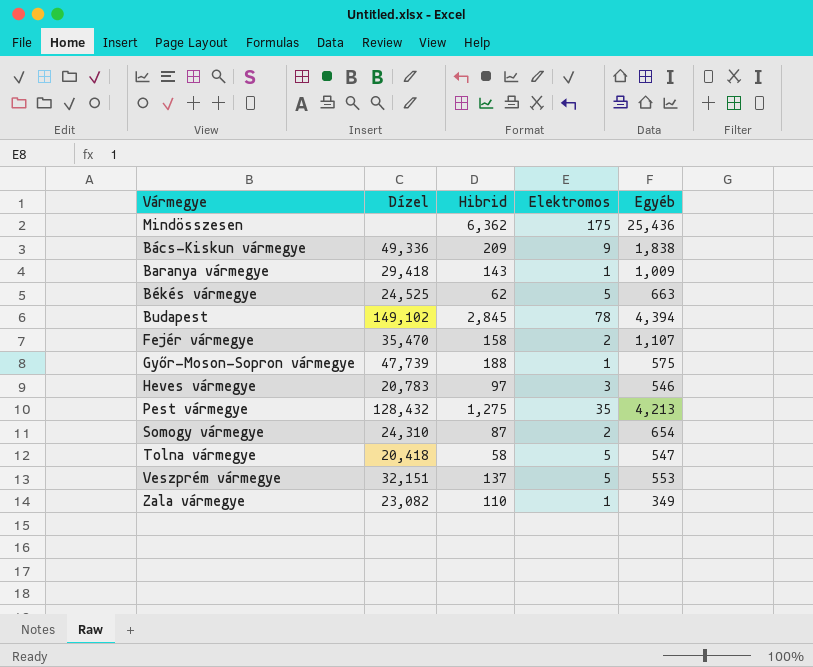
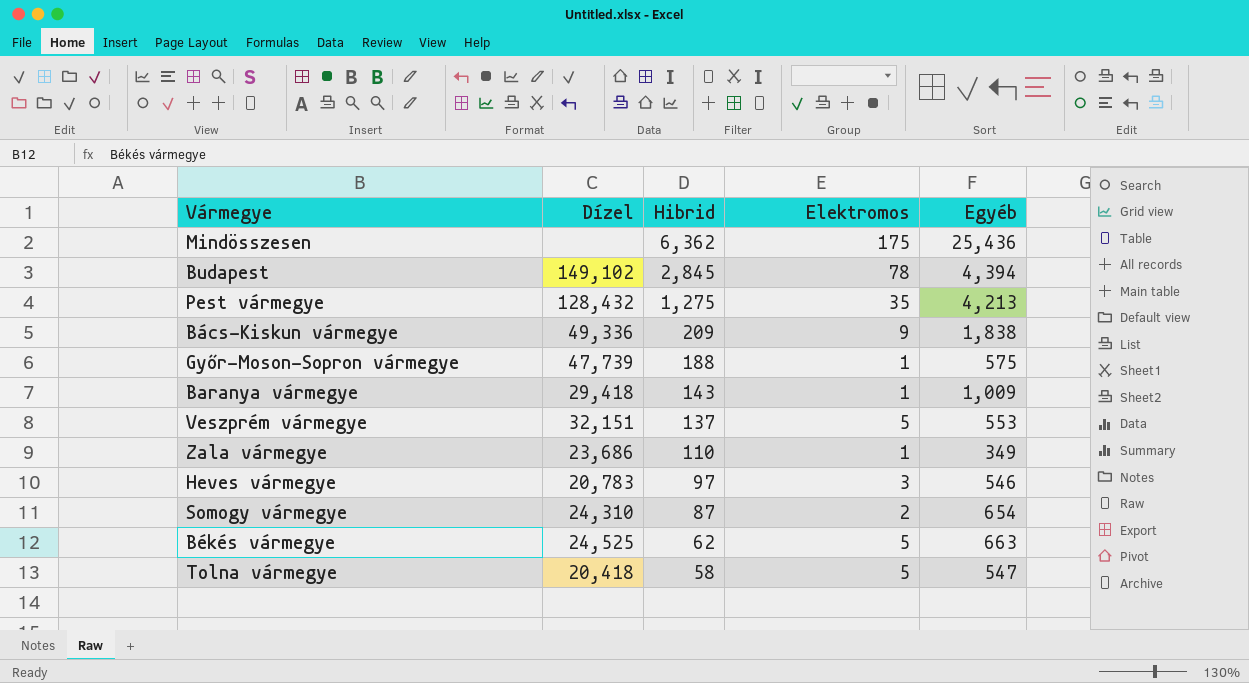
row order: none -> Hibrid descending
row Fejér vármegye: 35,470 | 158 | 2 | 1,107 -> none
Zala vármegye | Dízel: 23,082 -> 23,686

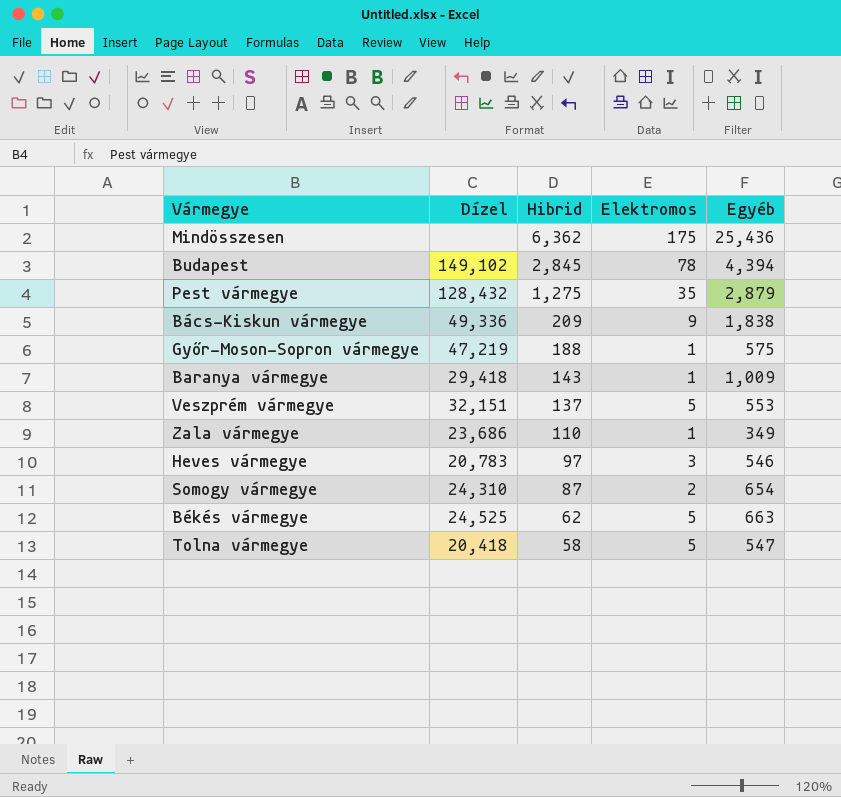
Pest vármegye | Egyéb: 4,213 -> 2,879
Győr-Moson-Sopron vármegye | Dízel: 47,739 -> 47,219

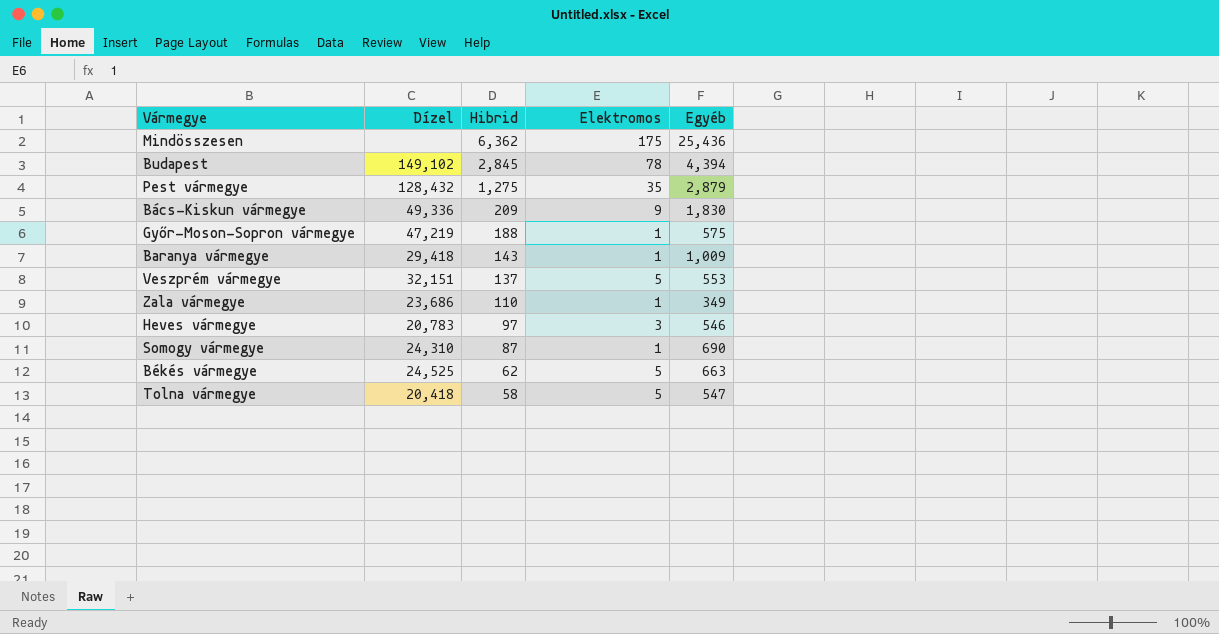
Bács-Kiskun vármegye | Egyéb: 1,838 -> 1,830
Somogy vármegye | Elektromos: 2 -> 1
Somogy vármegye | Egyéb: 654 -> 690

